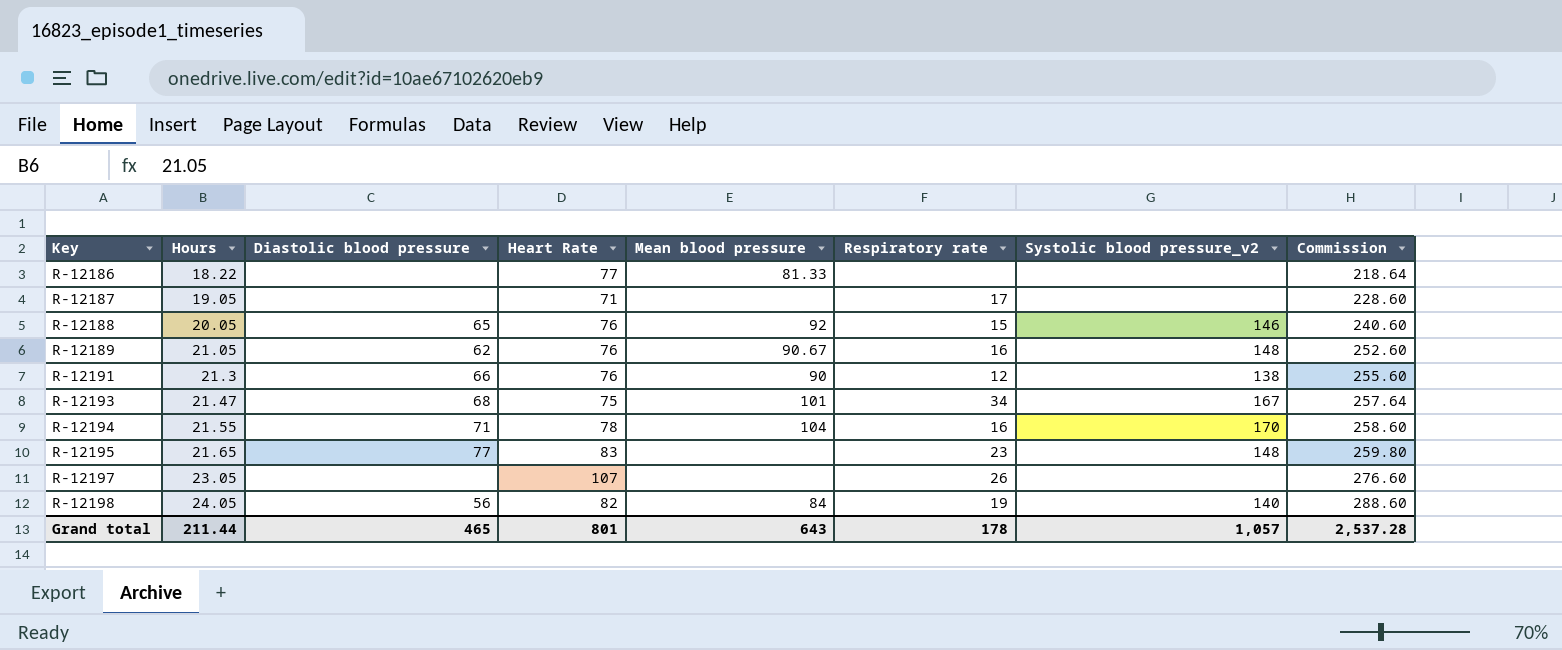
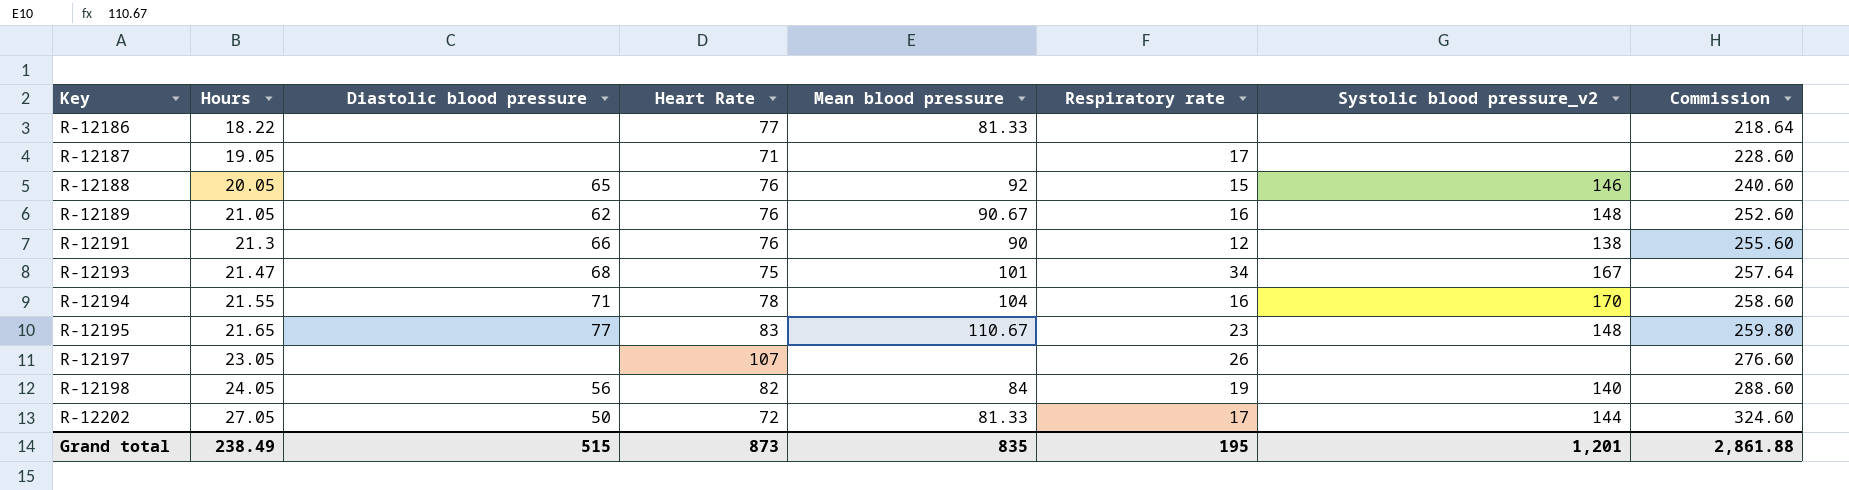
R-12195 | Mean blood pressure: none -> 110.67
row R-12202: none -> 27.05 | 50 | 72 | 81.33 | 17 | 144 | 324.60
Grand total | Hours: 211.44 -> 238.49
Grand total | Diastolic blood pressure: 465 -> 515
Grand total | Heart Rate: 801 -> 873
Grand total | Mean blood pressure: 643 -> 835
Grand total | Respiratory rate: 178 -> 195
Grand total | Systolic blood pressure_v2: 1,057 -> 1,201
Grand total | Commission: 2,537.28 -> 2,861.88

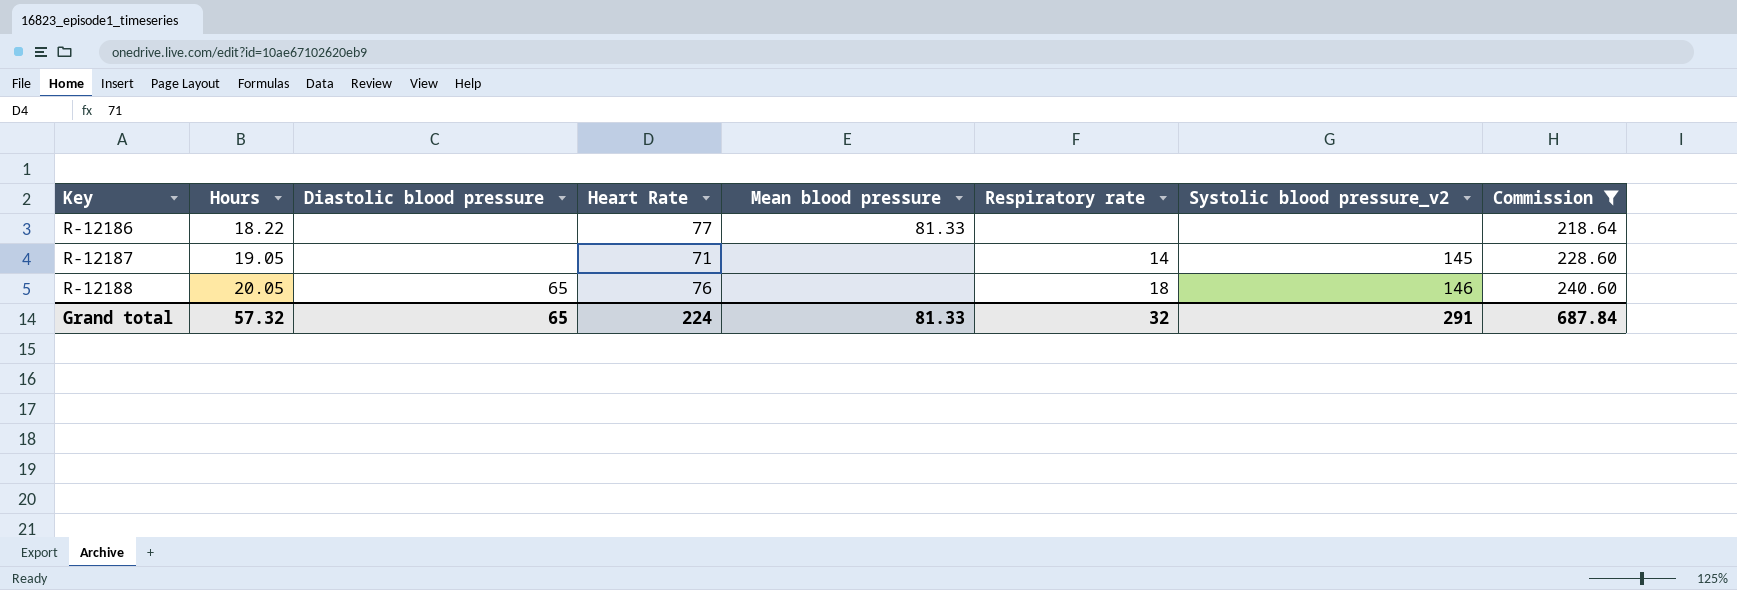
filter: none -> Commission <= 240.60
R-12187 | Respiratory rate: 17 -> 14
R-12187 | Systolic blood pressure_v2: none -> 145
R-12188 | Mean blood pressure: 92 -> none
R-12188 | Respiratory rate: 15 -> 18
Grand total | Hours: 238.49 -> 57.32
Grand total | Diastolic blood pressure: 515 -> 65
Grand total | Heart Rate: 873 -> 224
Grand total | Mean blood pressure: 835 -> 81.33
Grand total | Respiratory rate: 195 -> 32
Grand total | Systolic blood pressure_v2: 1,201 -> 291
Grand total | Commission: 2,861.88 -> 687.84

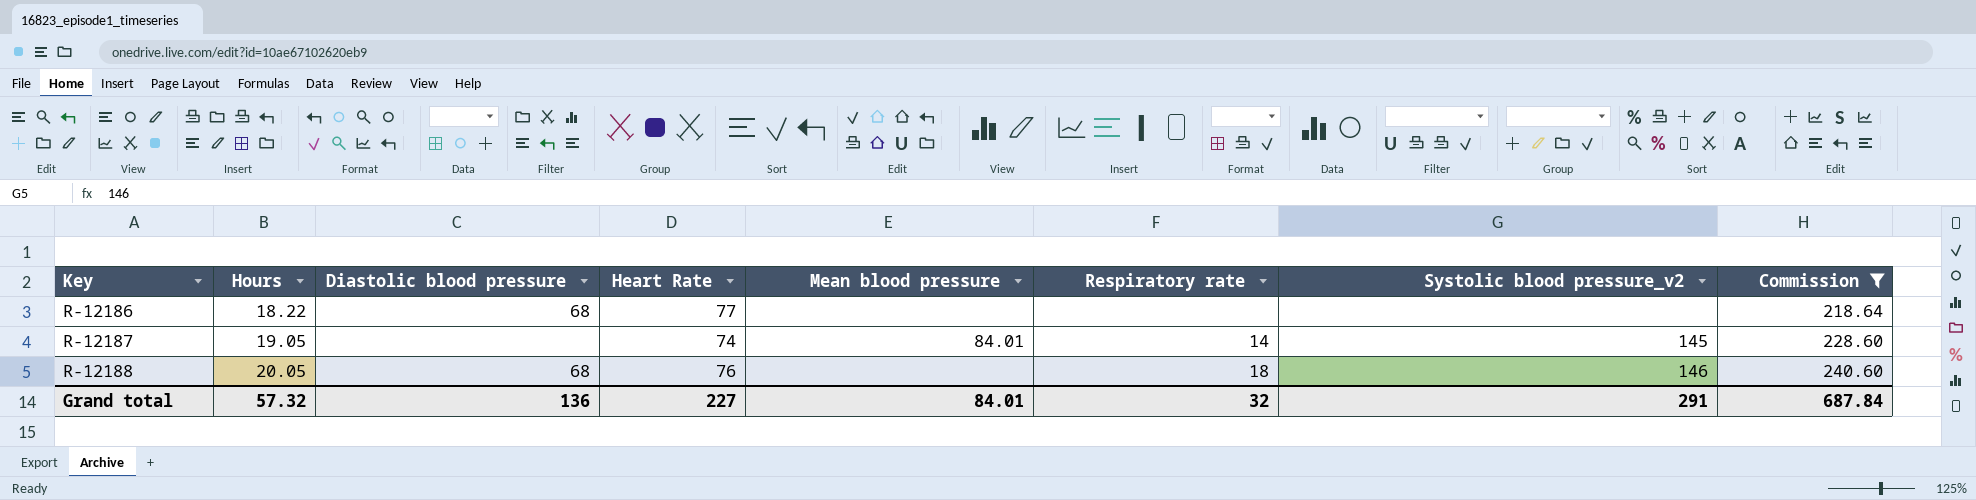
R-12186 | Diastolic blood pressure: none -> 68
R-12186 | Mean blood pressure: 81.33 -> none
R-12187 | Heart Rate: 71 -> 74
R-12187 | Mean blood pressure: none -> 84.01
R-12188 | Diastolic blood pressure: 65 -> 68
Grand total | Diastolic blood pressure: 65 -> 136
Grand total | Heart Rate: 224 -> 227
Grand total | Mean blood pressure: 81.33 -> 84.01

